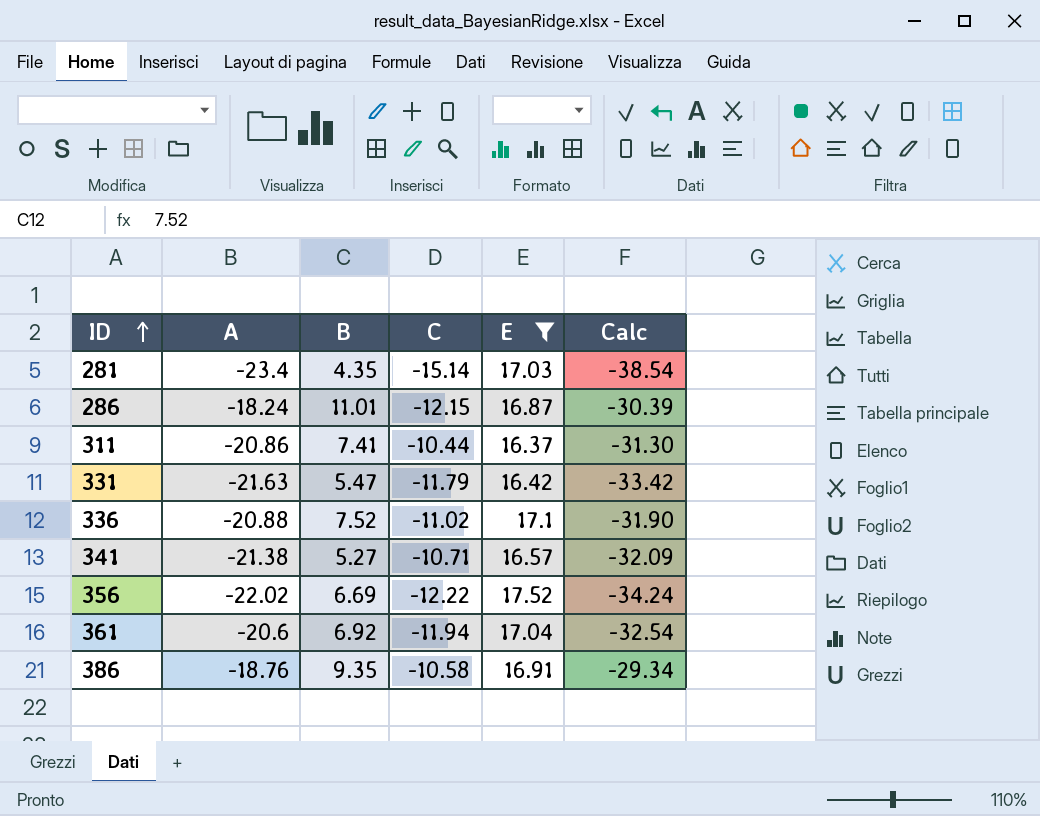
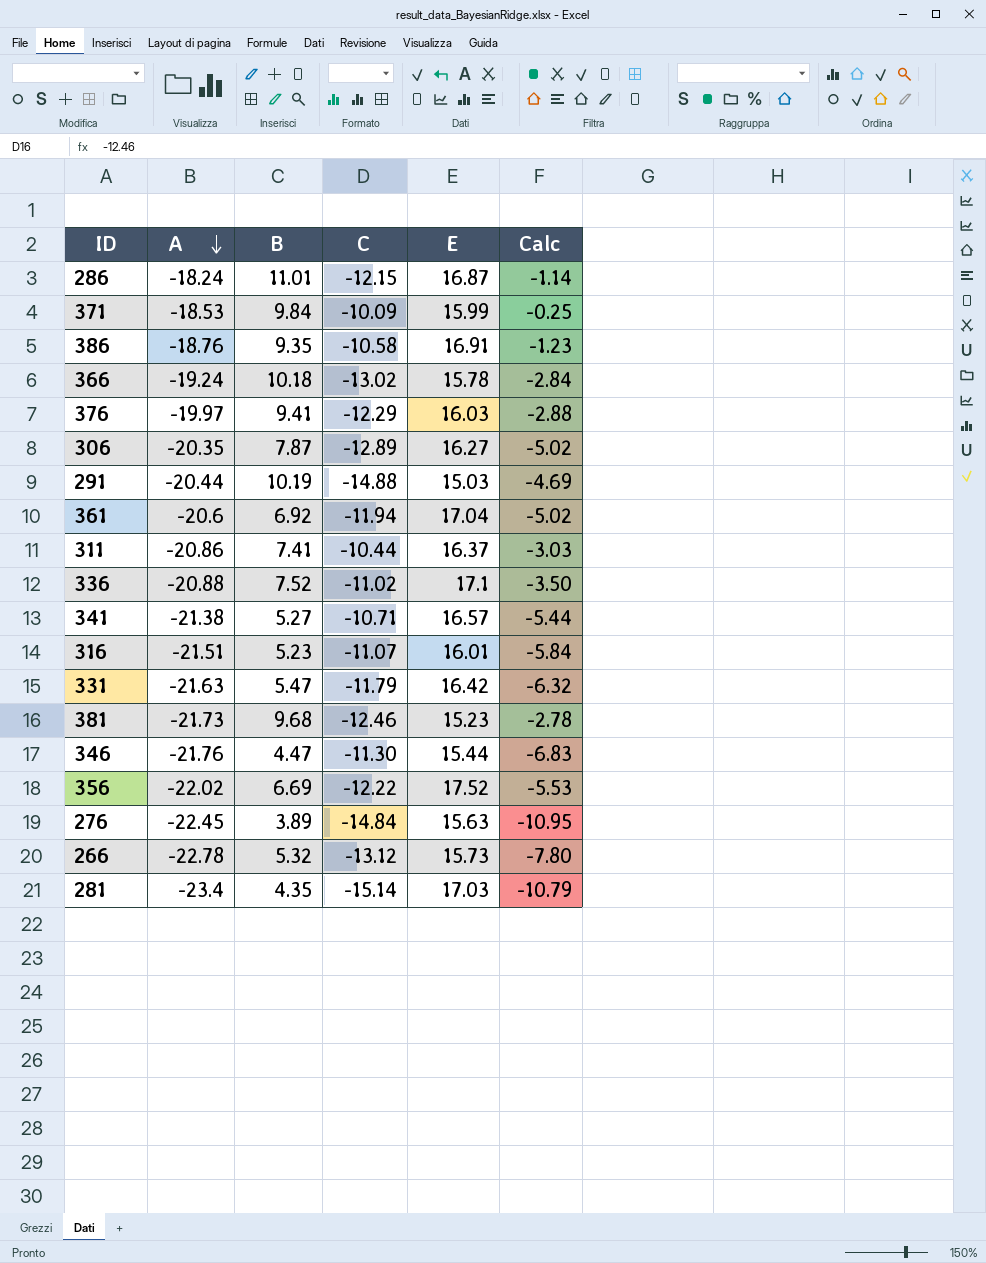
filter: E >= 16.37 -> none
row order: ID ascending -> A descending
column Calc | formula: [A] + [C] -> [B] + [C]

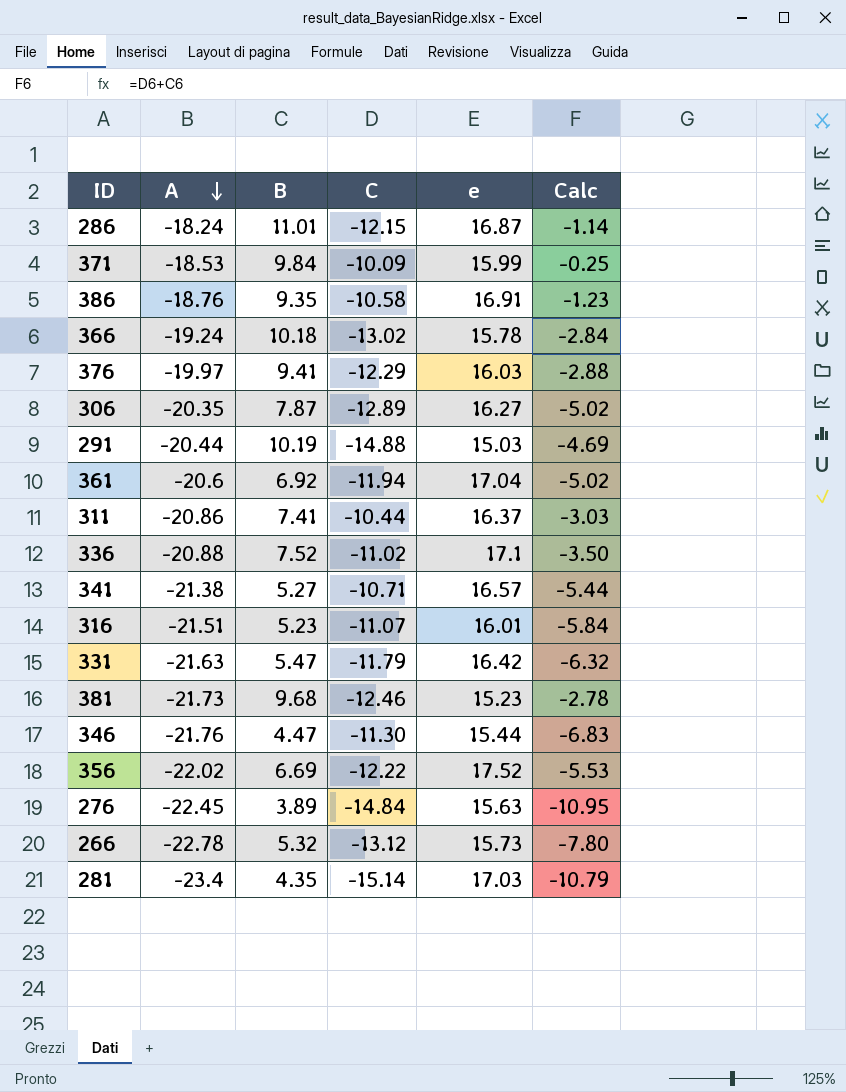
column name: E -> e

